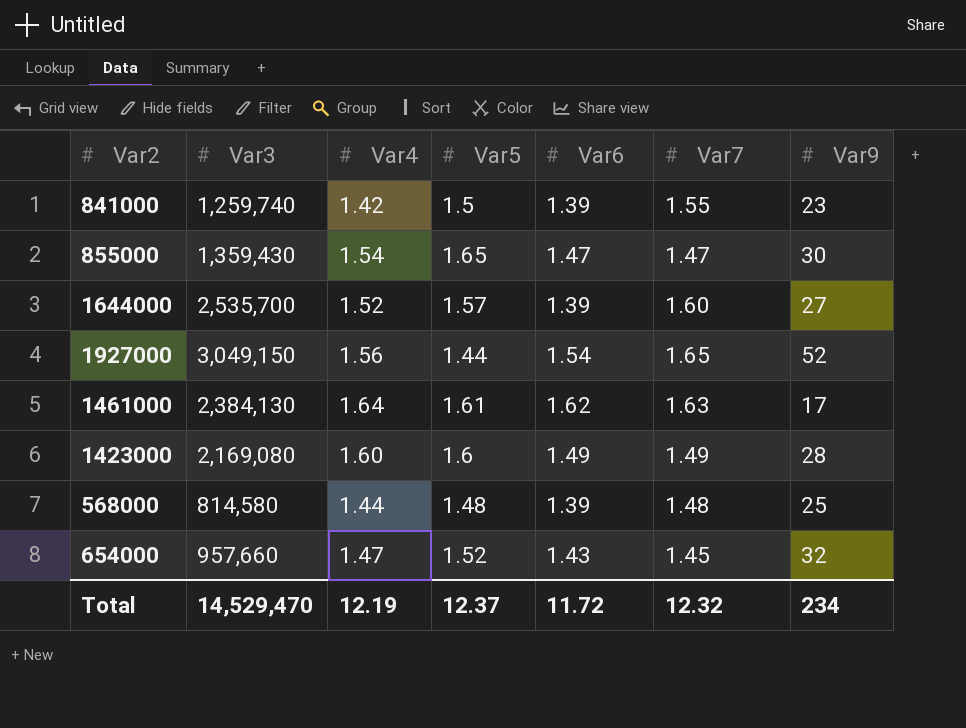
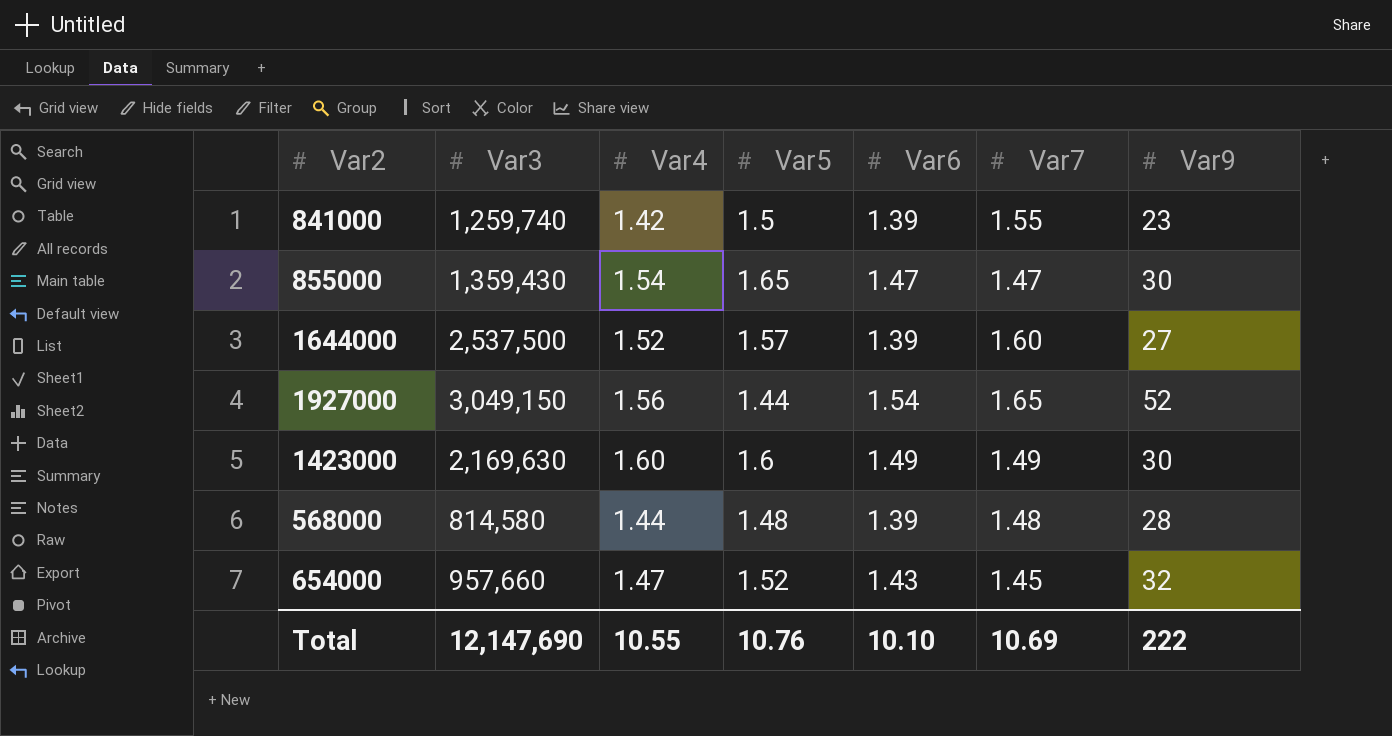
row 1461000: 2,384,130 | 1.64 | 1.61 | 1.62 | 1.63 | 17 -> none
1644000 | Var3: 2,535,700 -> 2,537,500
1423000 | Var3: 2,169,080 -> 2,169,630
1423000 | Var9: 28 -> 30
568000 | Var9: 25 -> 28
Total | Var3: 14,529,470 -> 12,147,690
Total | Var4: 12.19 -> 10.55
Total | Var5: 12.37 -> 10.76
Total | Var6: 11.72 -> 10.10
Total | Var7: 12.32 -> 10.69
Total | Var9: 234 -> 222

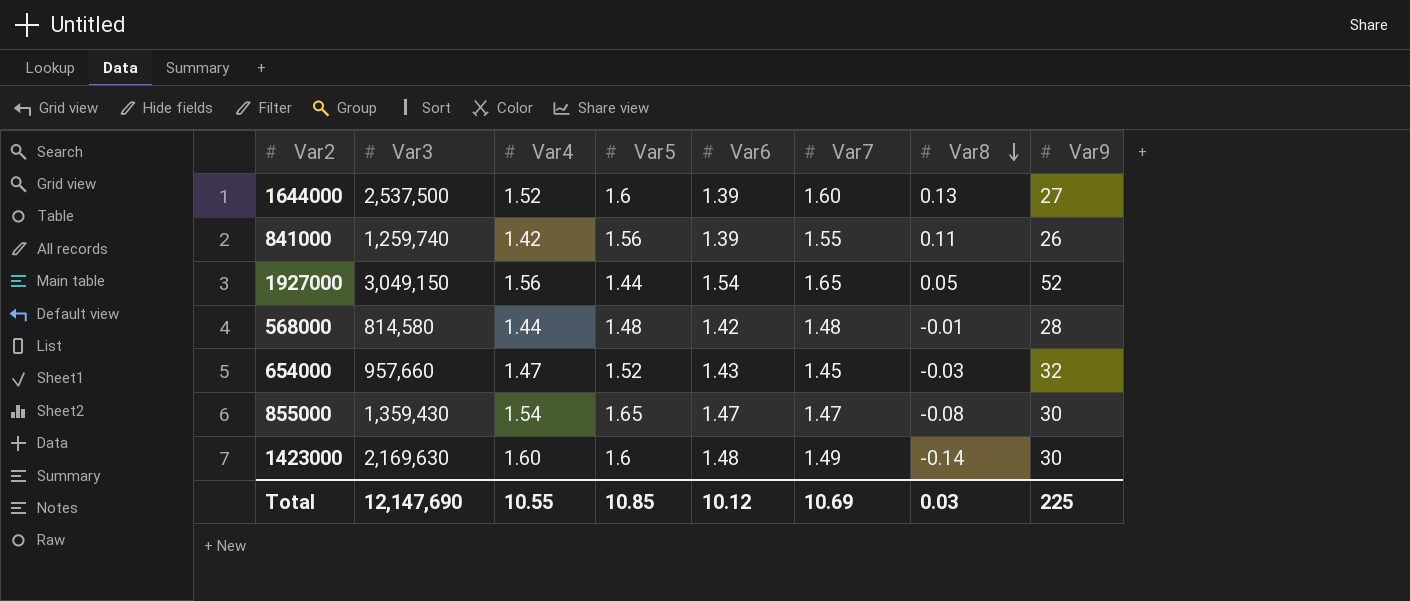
row order: none -> Var8 descending
column Var8 | position: none -> 7
1644000 | Var5: 1.57 -> 1.6
841000 | Var5: 1.5 -> 1.56
841000 | Var9: 23 -> 26
568000 | Var6: 1.39 -> 1.42
1423000 | Var6: 1.49 -> 1.48
Total | Var5: 10.76 -> 10.85
Total | Var6: 10.10 -> 10.12
Total | Var9: 222 -> 225

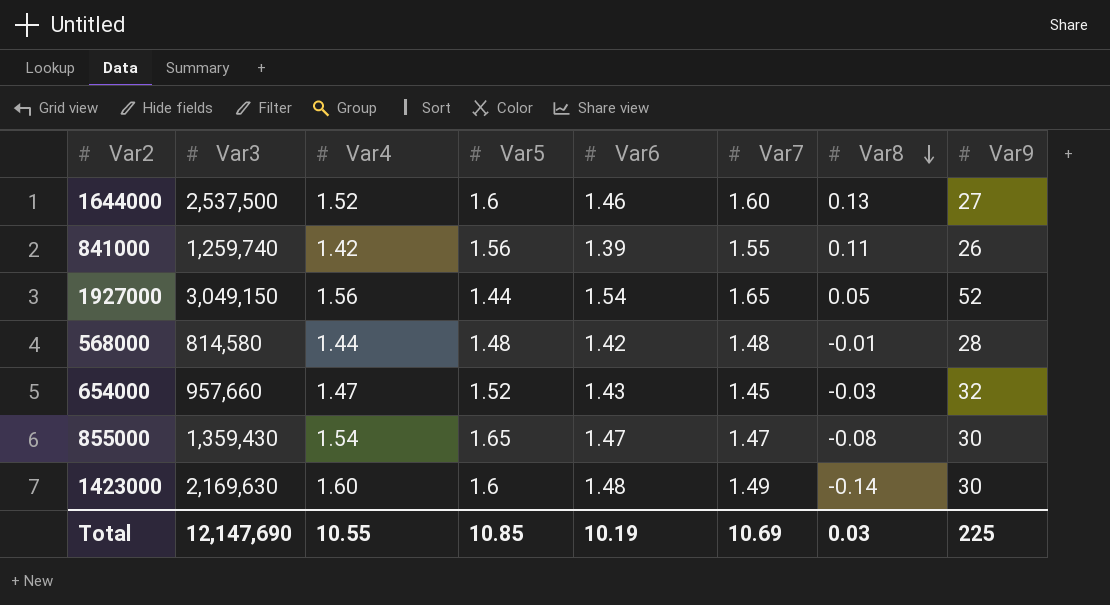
1644000 | Var6: 1.39 -> 1.46
Total | Var6: 10.12 -> 10.19

